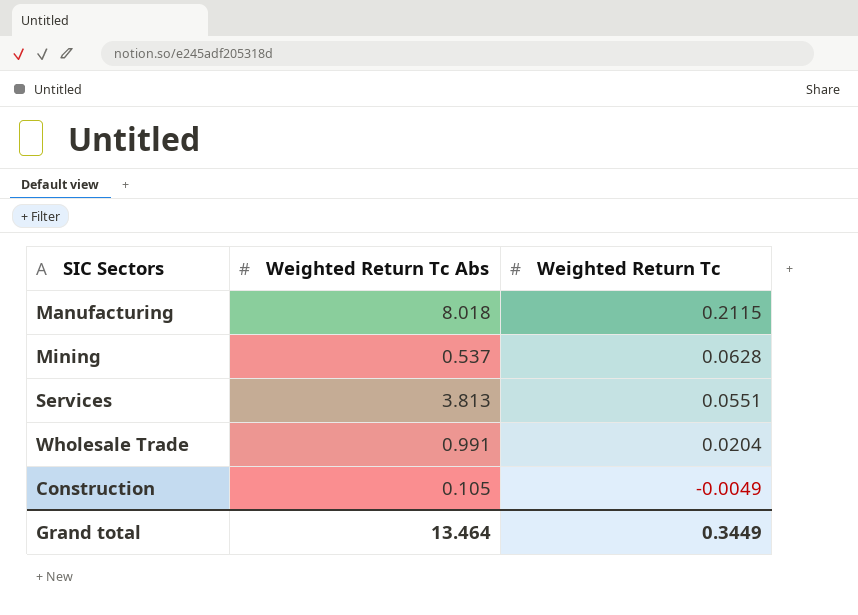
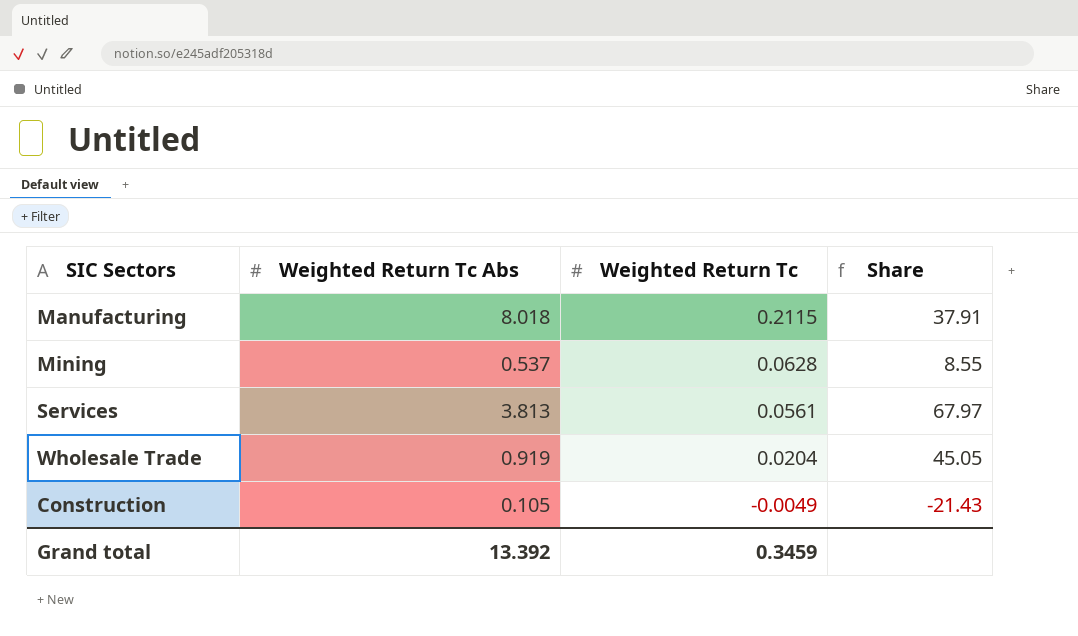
column Share | formula: none -> [Weighted Return Tc Abs] / [Weighted Return Tc]
Services | Weighted Return Tc: 0.0551 -> 0.0561
Wholesale Trade | Weighted Return Tc Abs: 0.991 -> 0.919
Grand total | Weighted Return Tc Abs: 13.464 -> 13.392
Grand total | Weighted Return Tc: 0.3449 -> 0.3459

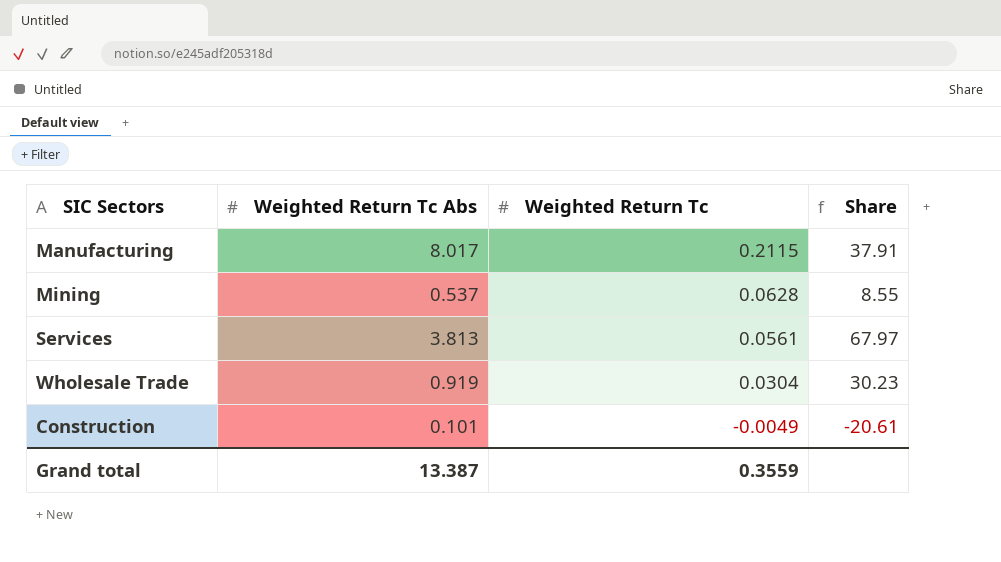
Manufacturing | Weighted Return Tc Abs: 8.018 -> 8.017
Wholesale Trade | Weighted Return Tc: 0.0204 -> 0.0304
Wholesale Trade | Share: 45.05 -> 30.23
Construction | Weighted Return Tc Abs: 0.105 -> 0.101
Construction | Share: -21.43 -> -20.61
Grand total | Weighted Return Tc Abs: 13.392 -> 13.387
Grand total | Weighted Return Tc: 0.3459 -> 0.3559

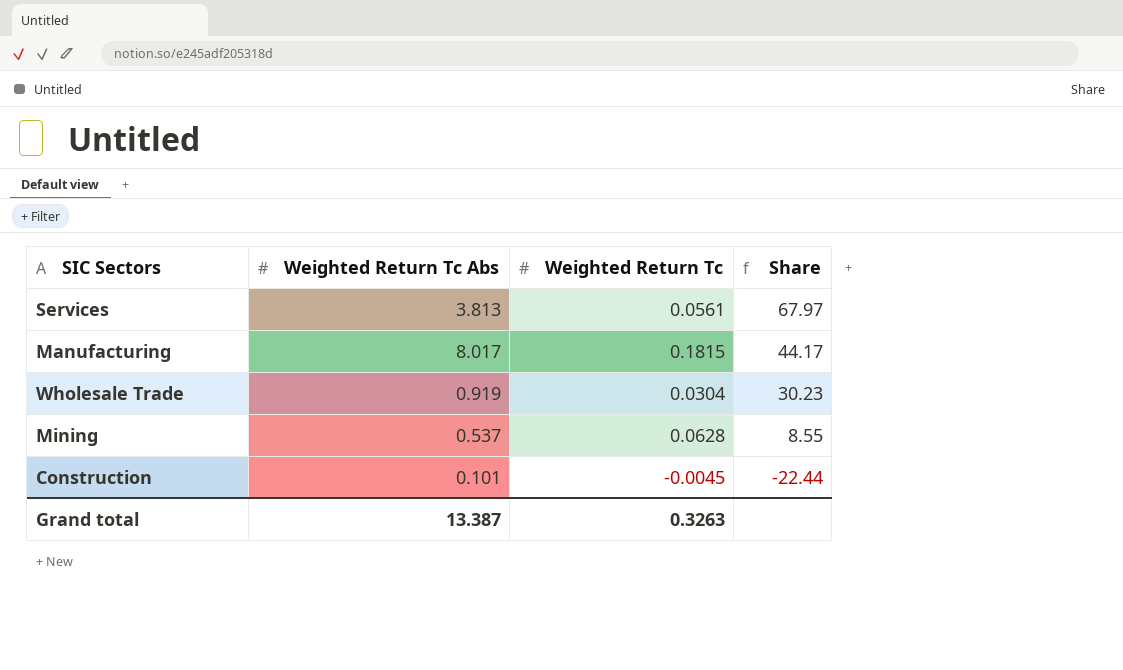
row order: Weighted Return Tc descending -> Share descending
Manufacturing | Weighted Return Tc: 0.2115 -> 0.1815
Manufacturing | Share: 37.91 -> 44.17
Construction | Weighted Return Tc: -0.0049 -> -0.0045
Construction | Share: -20.61 -> -22.44
Grand total | Weighted Return Tc: 0.3559 -> 0.3263

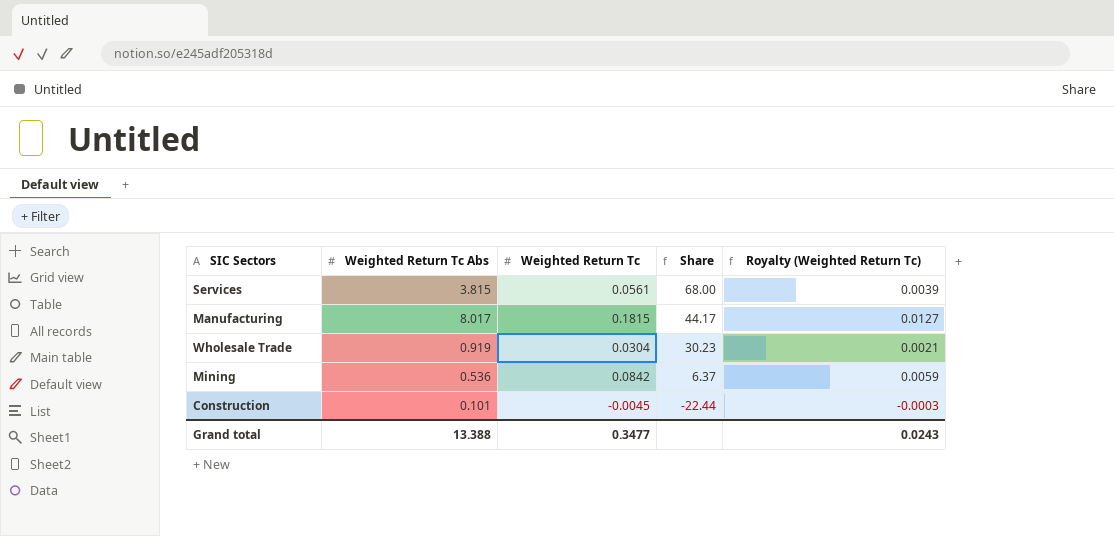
column Royalty (Weighted Return Tc) | formula: none -> [Weighted Return Tc] * 0.07
Services | Weighted Return Tc Abs: 3.813 -> 3.815
Services | Share: 67.97 -> 68.00
Mining | Weighted Return Tc Abs: 0.537 -> 0.536
Mining | Weighted Return Tc: 0.0628 -> 0.0842
Mining | Share: 8.55 -> 6.37
Grand total | Weighted Return Tc Abs: 13.387 -> 13.388
Grand total | Weighted Return Tc: 0.3263 -> 0.3477

